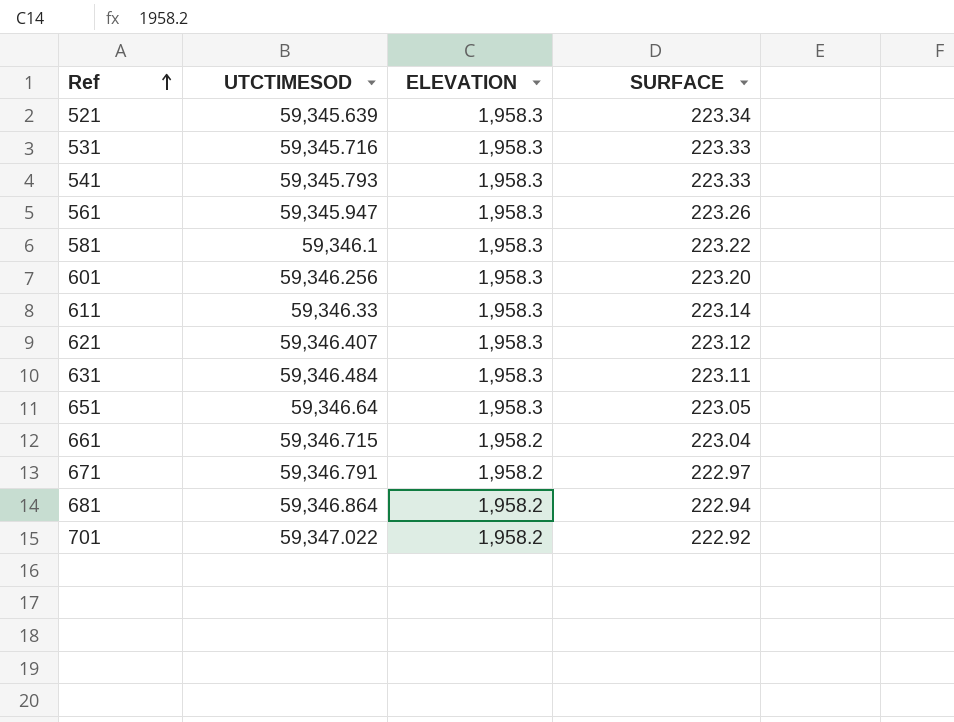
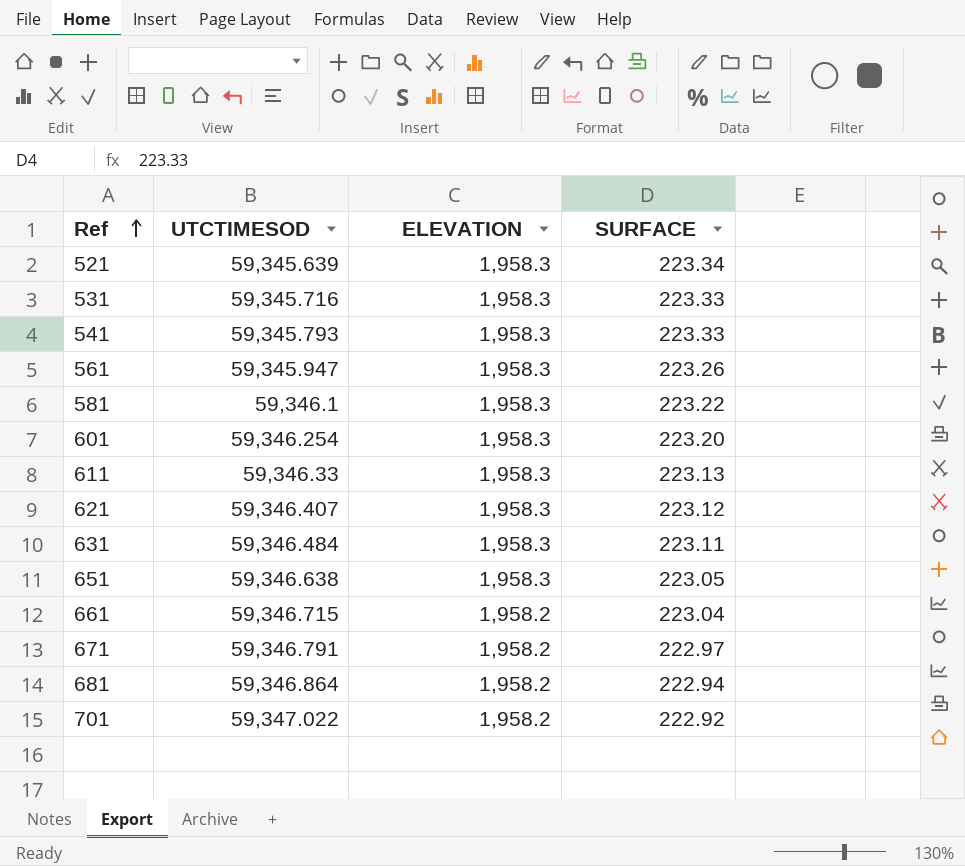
601 | UTCTIMESOD: 59,346.256 -> 59,346.254
611 | SURFACE: 223.14 -> 223.13
651 | UTCTIMESOD: 59,346.64 -> 59,346.638

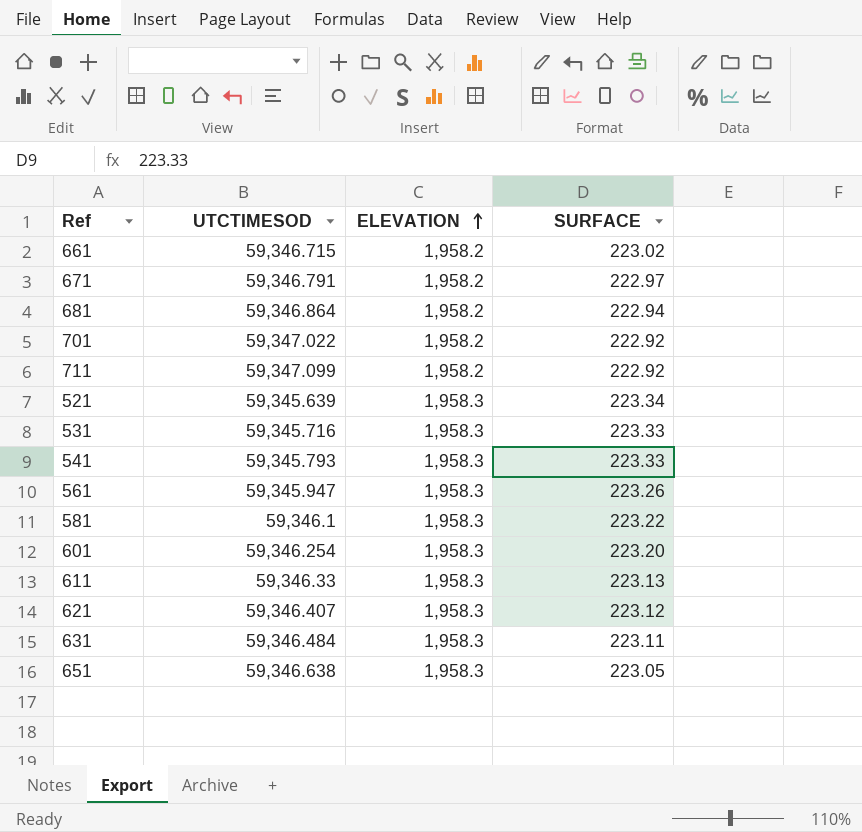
row order: Ref ascending -> ELEVATION ascending
661 | SURFACE: 223.04 -> 223.02
row 711: none -> 59,347.099 | 1,958.2 | 222.92

